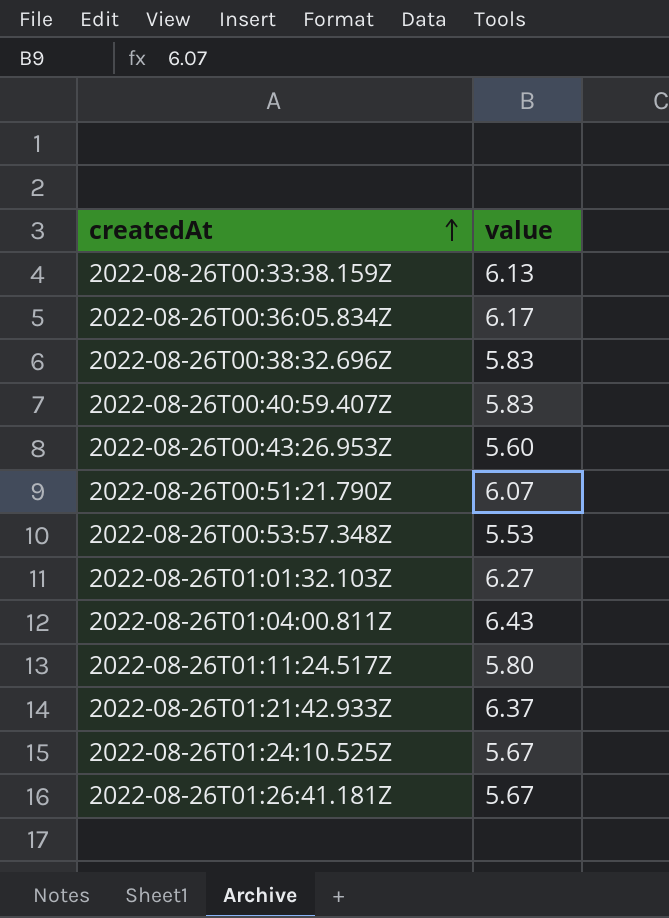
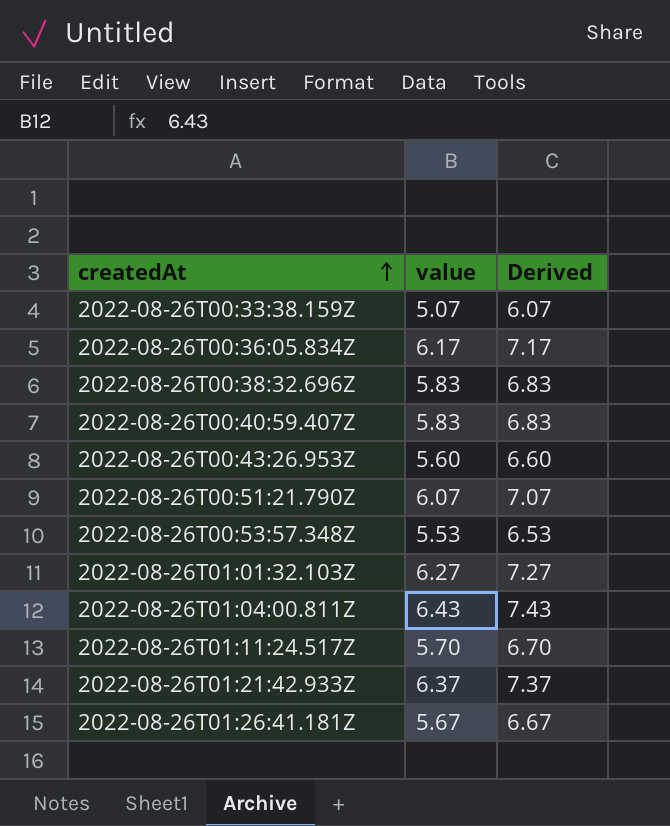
column Derived | formula: none -> [value] + 1
row 2022-08-26T01:24:10.525Z: 5.67 -> none
2022-08-26T00:33:38.159Z | value: 6.13 -> 5.07
2022-08-26T01:11:24.517Z | value: 5.80 -> 5.70

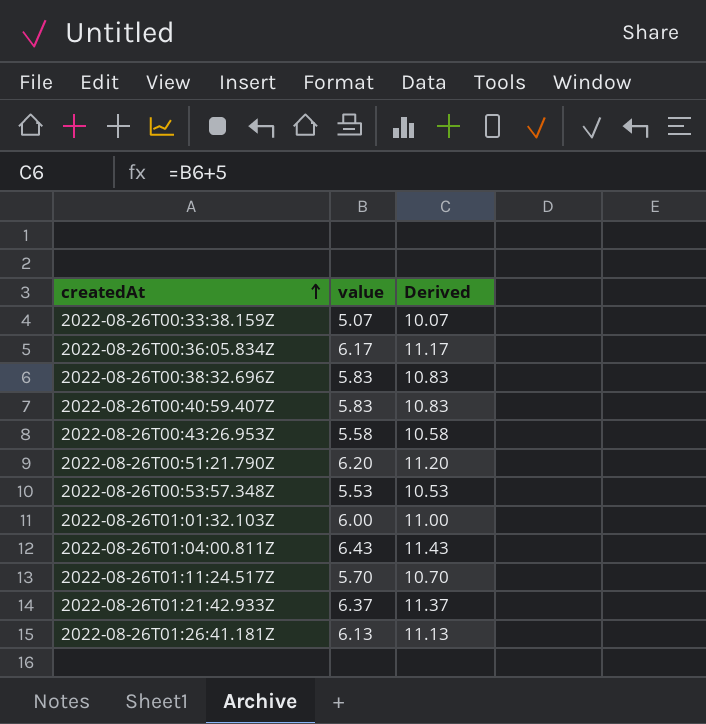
column Derived | formula: [value] + 1 -> [value] + 5
2022-08-26T00:43:26.953Z | value: 5.60 -> 5.58
2022-08-26T00:51:21.790Z | value: 6.07 -> 6.20
2022-08-26T01:01:32.103Z | value: 6.27 -> 6.00
2022-08-26T01:26:41.181Z | value: 5.67 -> 6.13

